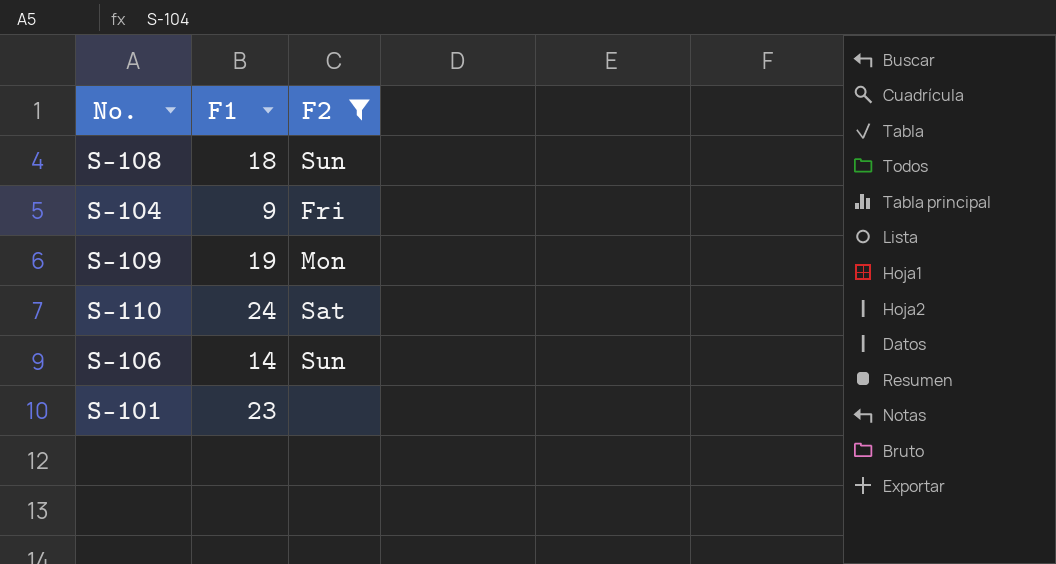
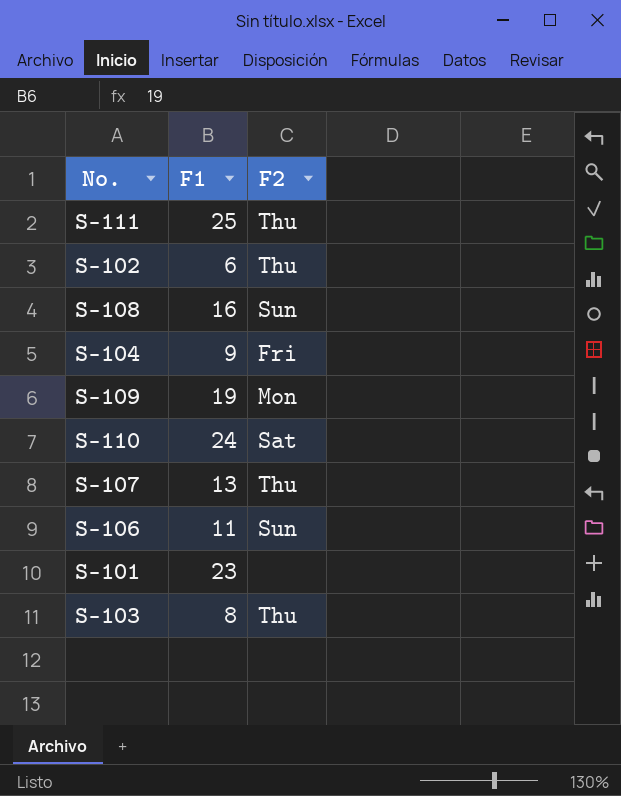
filter: F2 != Thu -> none
S-108 | F1: 18 -> 16
S-106 | F1: 14 -> 11

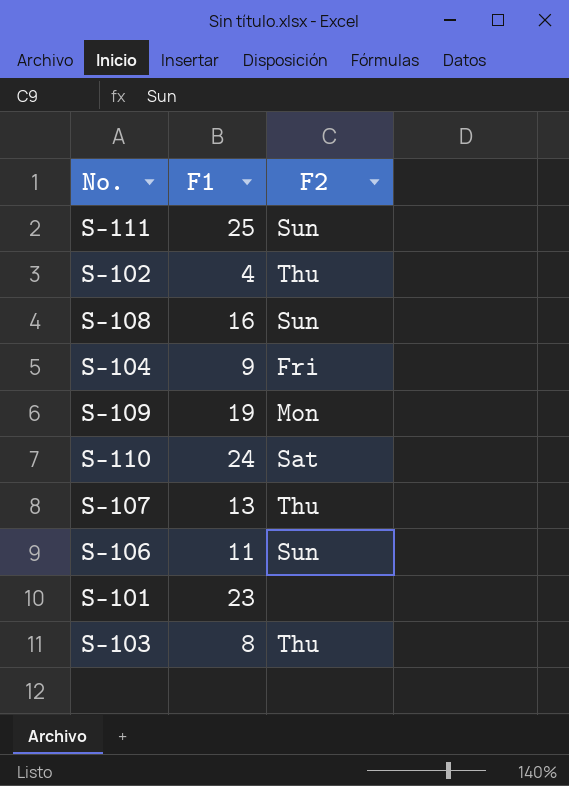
S-111 | F2: Thu -> Sun
S-102 | F1: 6 -> 4

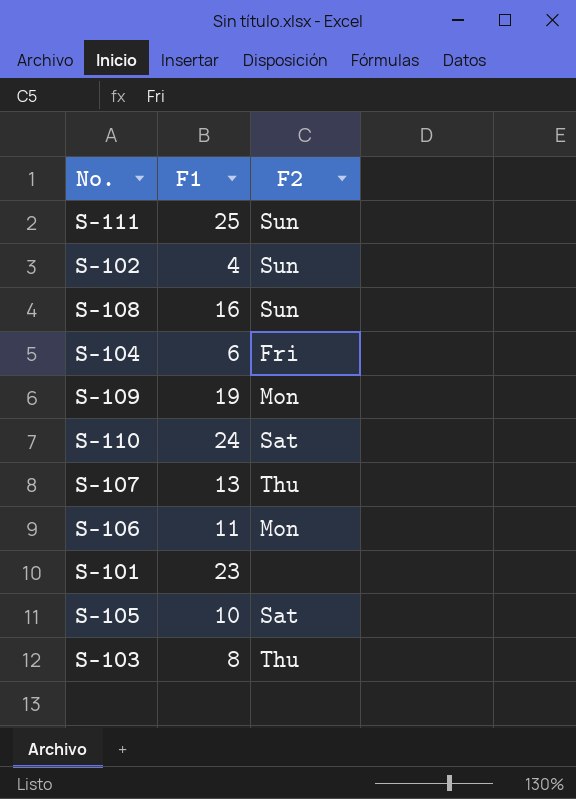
S-102 | F2: Thu -> Sun
S-104 | F1: 9 -> 6
S-106 | F2: Sun -> Mon
row S-105: none -> 10 | Sat

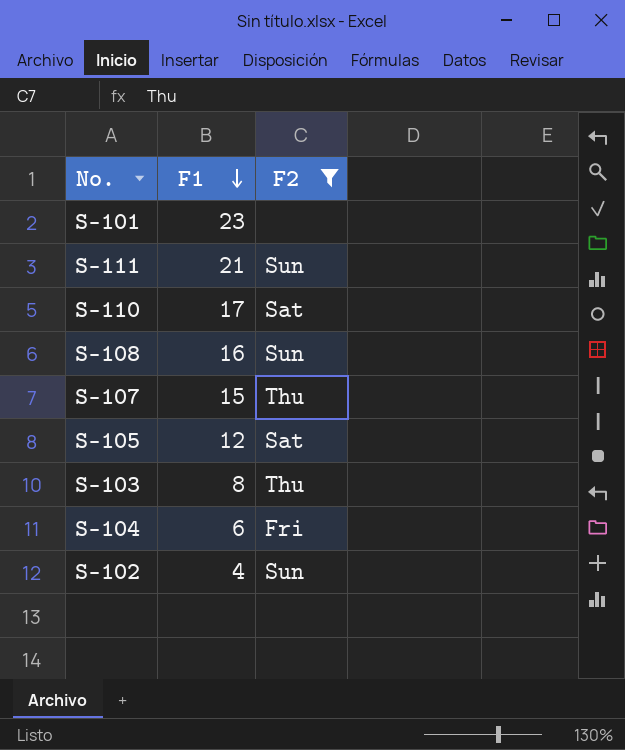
filter: none -> F2 != Mon
row order: none -> F1 descending
S-111 | F1: 25 -> 21
S-110 | F1: 24 -> 17
S-107 | F1: 13 -> 15
S-105 | F1: 10 -> 12

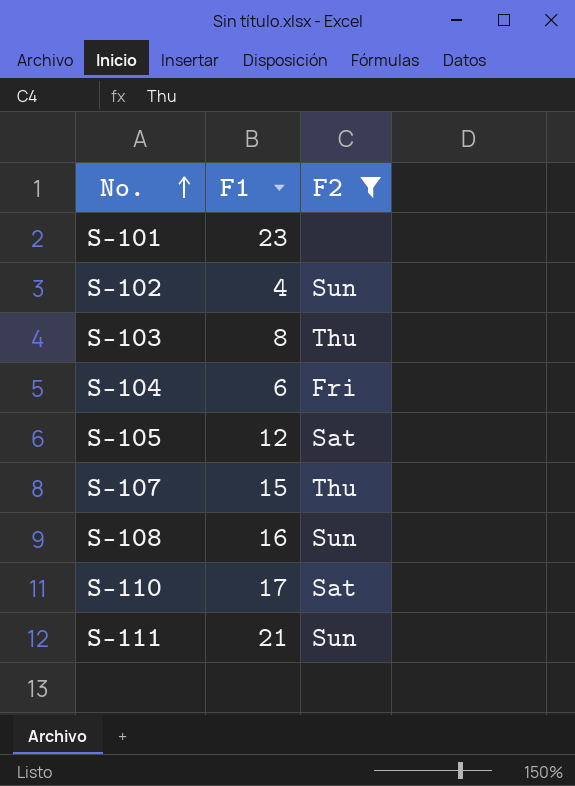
row order: F1 descending -> No. ascending

